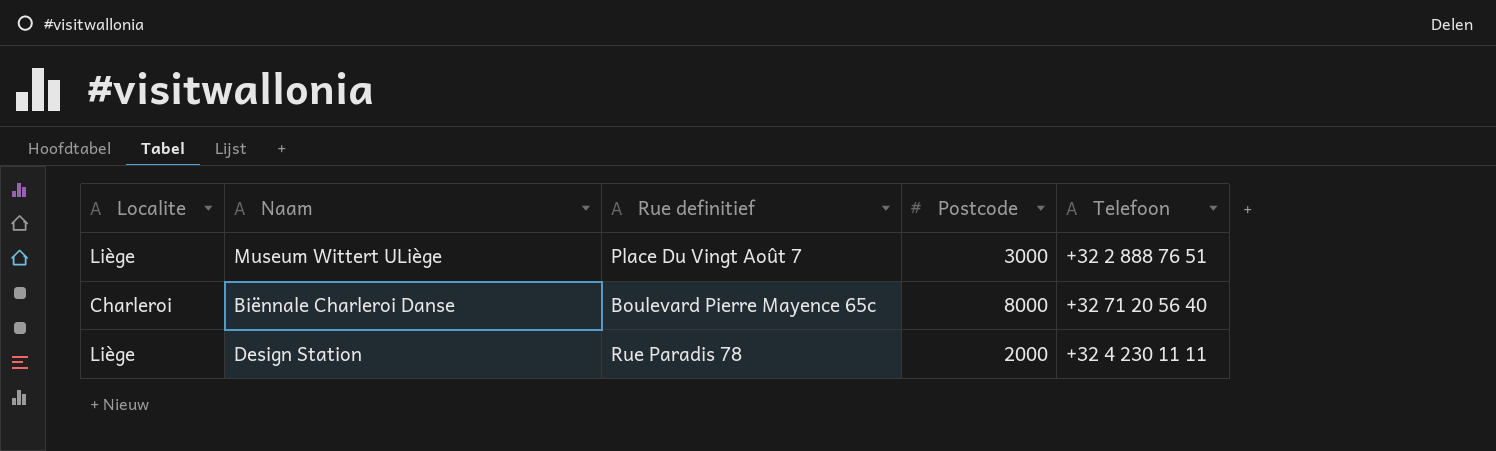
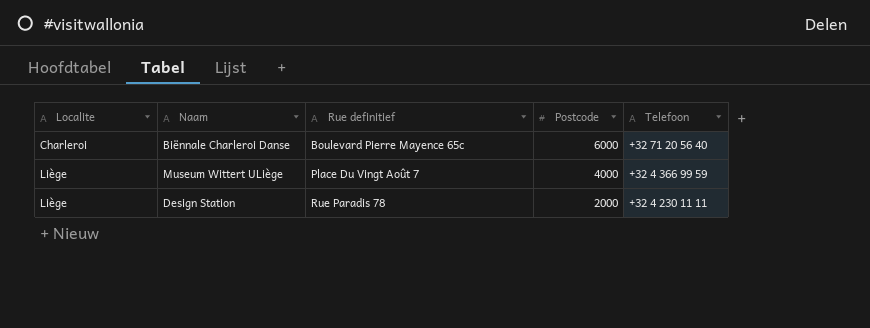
row order: none -> Localite ascending
Biënnale Charleroi Danse | Postcode: 8000 -> 6000
Museum Wittert ULiège | Postcode: 3000 -> 4000
Museum Wittert ULiège | Telefoon: +32 2 888 76 51 -> +32 4 366 99 59

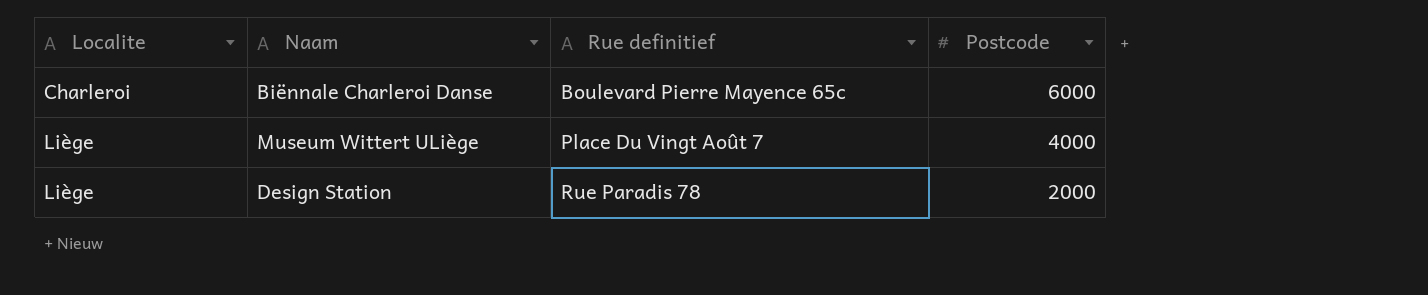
column Telefoon | position: 5 -> none

